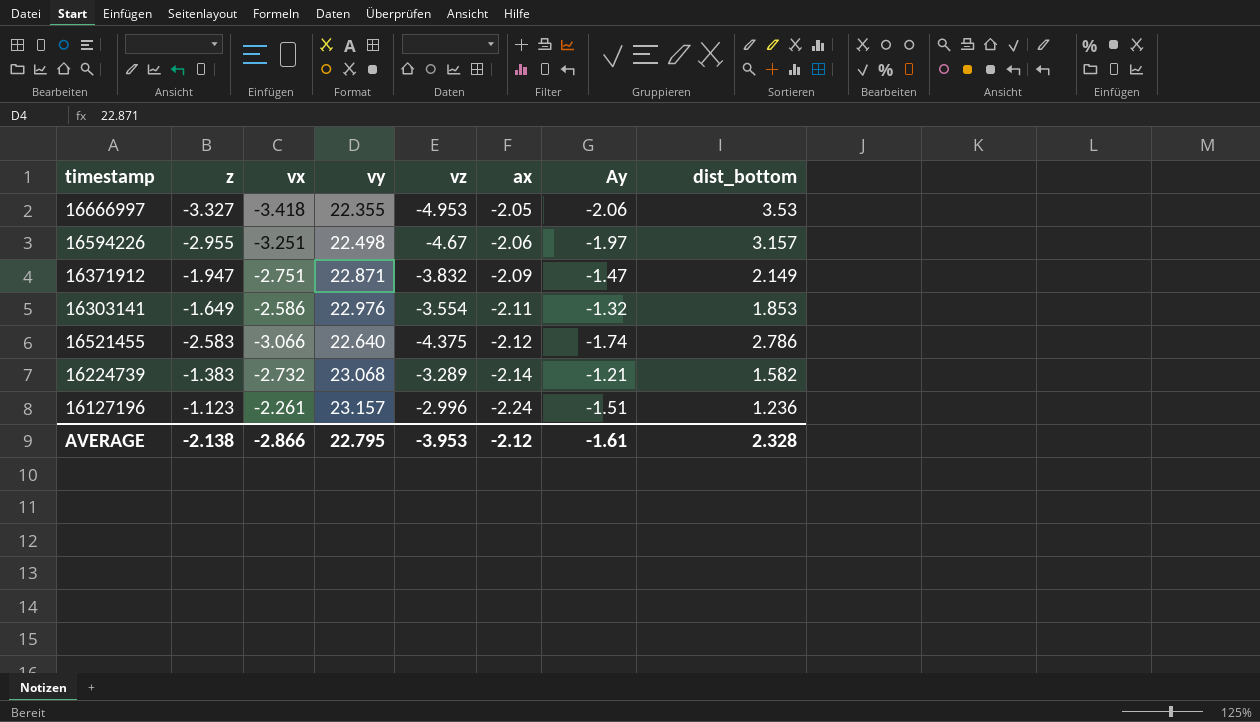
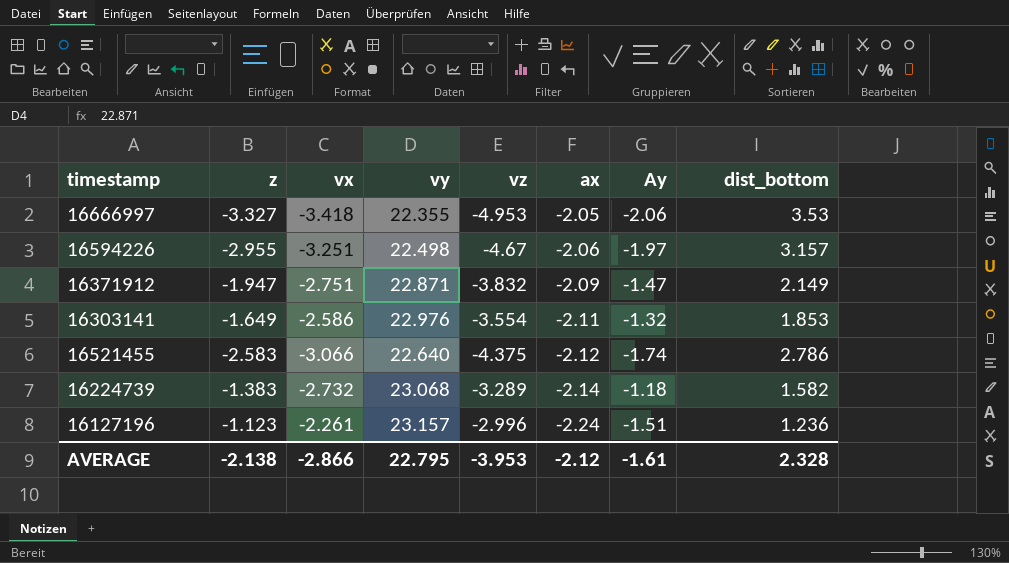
16224739 | Ay: -1.21 -> -1.18

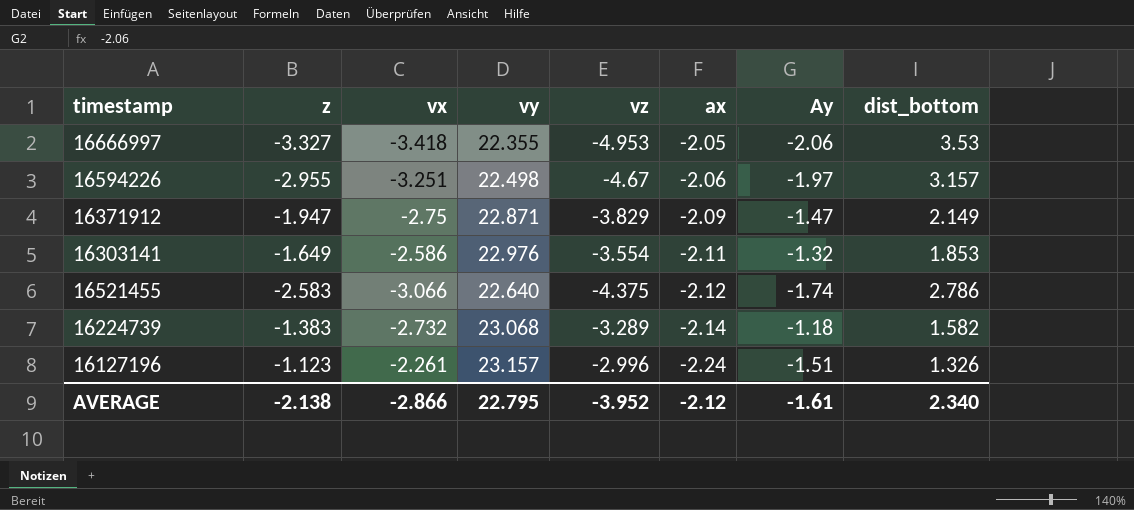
16371912 | vx: -2.751 -> -2.75
16371912 | vz: -3.832 -> -3.829
16127196 | dist_bottom: 1.236 -> 1.326
AVERAGE | vz: -3.953 -> -3.952
AVERAGE | dist_bottom: 2.328 -> 2.340

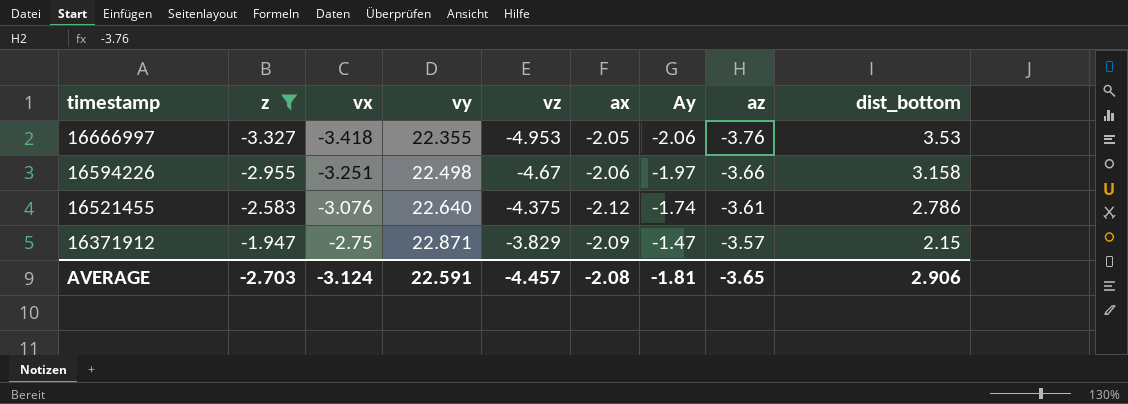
filter: none -> z <= -1.947
row order: ax descending -> timestamp descending
column az | position: none -> 8
16594226 | dist_bottom: 3.157 -> 3.158
16521455 | vx: -3.066 -> -3.076
16371912 | dist_bottom: 2.149 -> 2.15
AVERAGE | z: -2.138 -> -2.703
AVERAGE | vx: -2.866 -> -3.124
AVERAGE | vy: 22.795 -> 22.591
AVERAGE | vz: -3.952 -> -4.457
AVERAGE | ax: -2.12 -> -2.08
AVERAGE | Ay: -1.61 -> -1.81
AVERAGE | dist_bottom: 2.340 -> 2.906

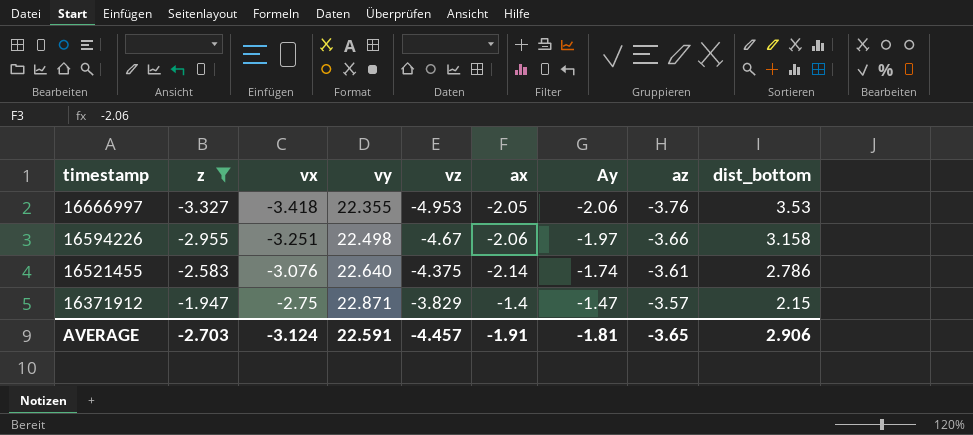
16521455 | ax: -2.12 -> -2.14
16371912 | ax: -2.09 -> -1.4
AVERAGE | ax: -2.08 -> -1.91

